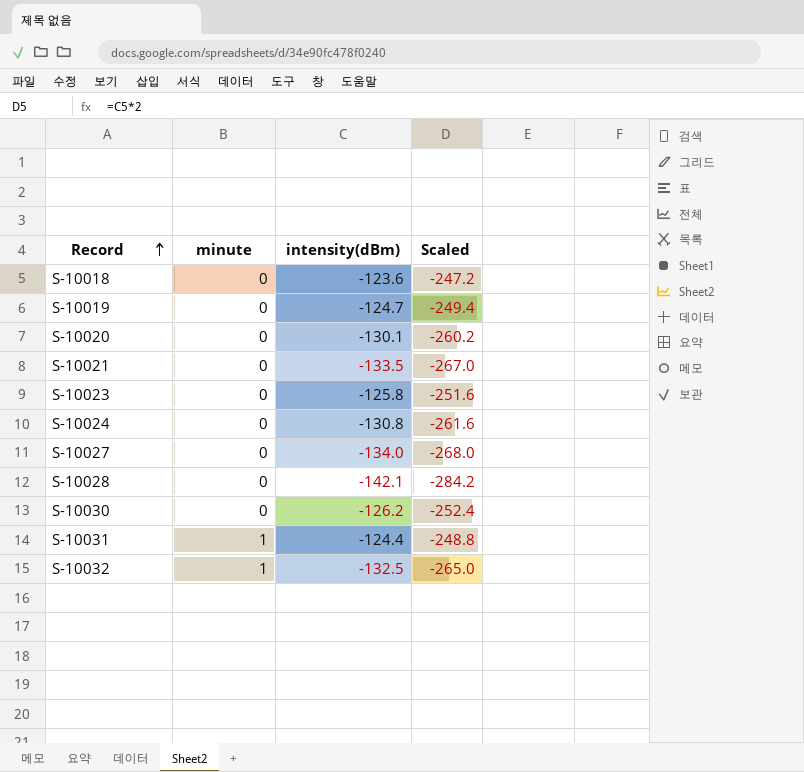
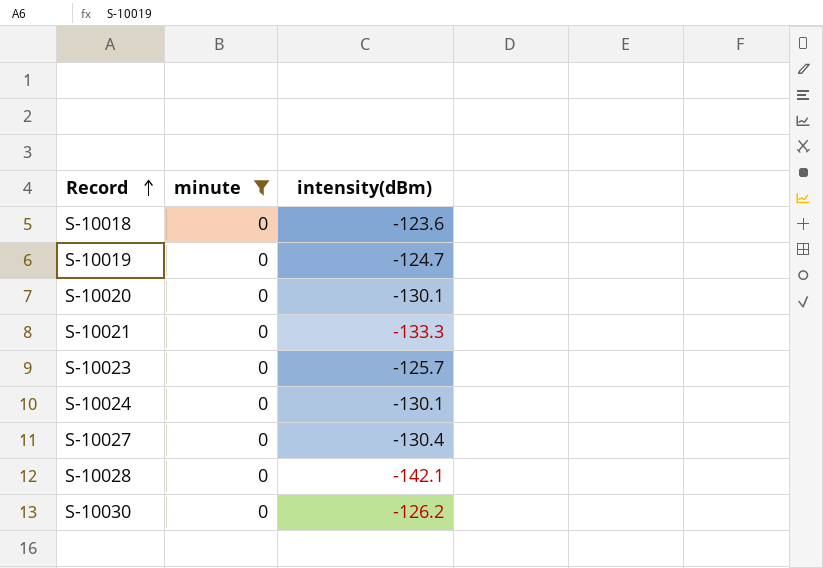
filter: none -> minute = 0
column Scaled | formula: [intensity(dBm)] * 2 -> none
S-10021 | intensity(dBm): -133.5 -> -133.3
S-10023 | intensity(dBm): -125.8 -> -125.7
S-10024 | intensity(dBm): -130.8 -> -130.1
S-10027 | intensity(dBm): -134.0 -> -130.4

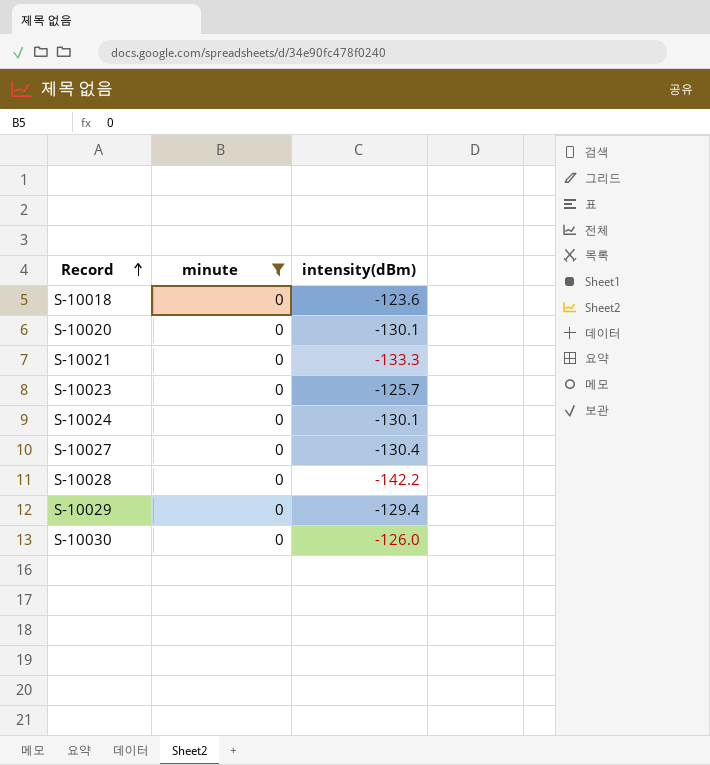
row S-10019: 0 | -124.7 -> none
S-10028 | intensity(dBm): -142.1 -> -142.2
row S-10029: none -> 0 | -129.4
S-10030 | intensity(dBm): -126.2 -> -126.0

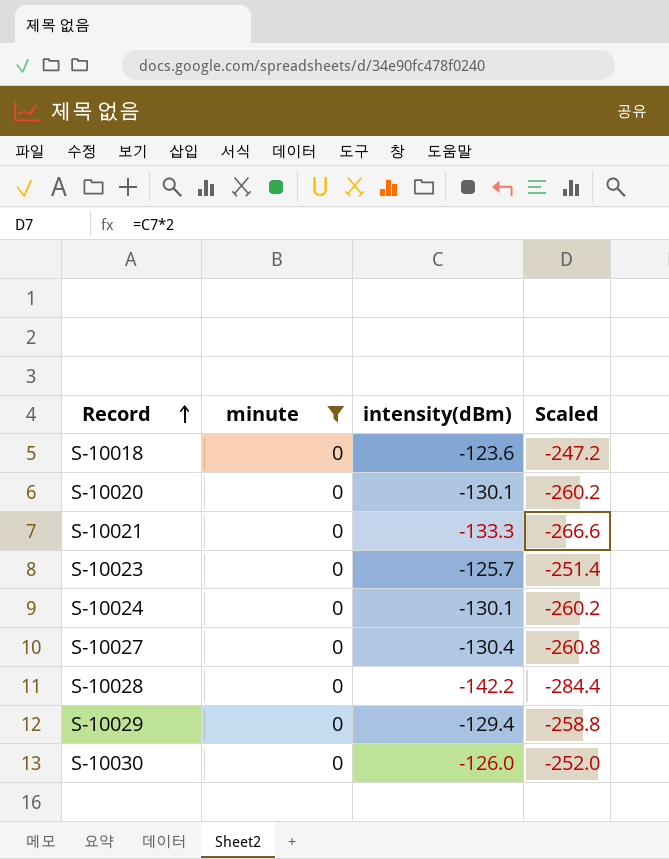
column Scaled | formula: none -> [intensity(dBm)] * 2

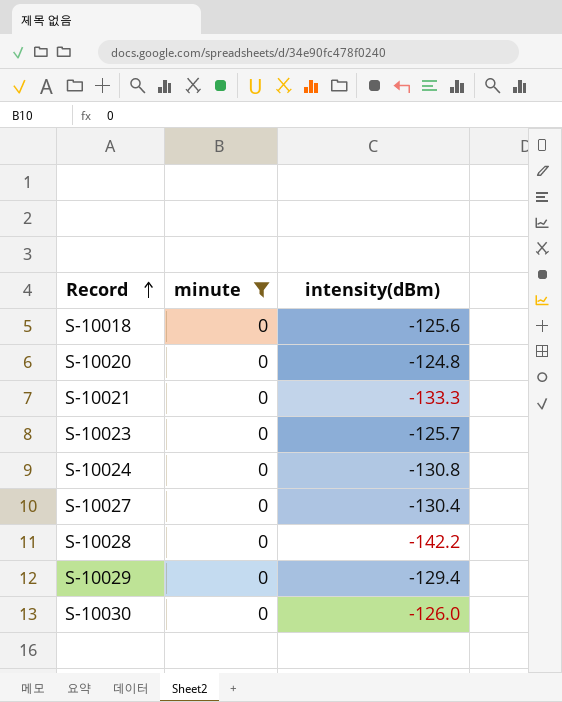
column Scaled | formula: [intensity(dBm)] * 2 -> none
S-10018 | intensity(dBm): -123.6 -> -125.6
S-10020 | intensity(dBm): -130.1 -> -124.8
S-10024 | intensity(dBm): -130.1 -> -130.8

